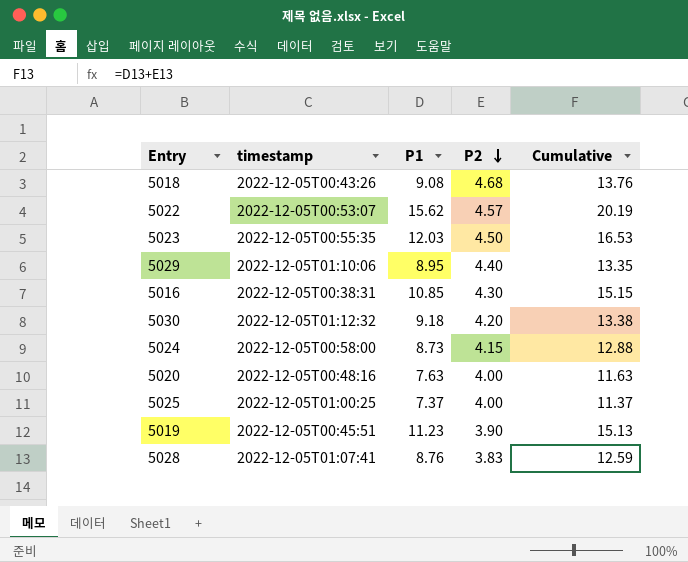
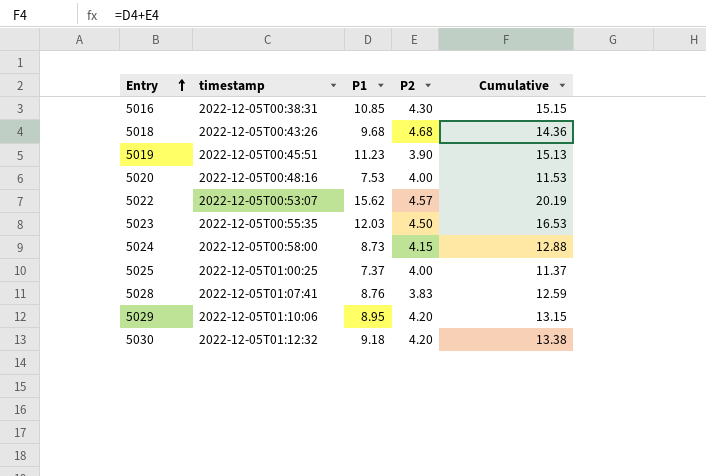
row order: P2 descending -> Entry ascending
5018 | P1: 9.08 -> 9.68
5018 | Cumulative: 13.76 -> 14.36
5020 | P1: 7.63 -> 7.53
5020 | Cumulative: 11.63 -> 11.53
5029 | P2: 4.40 -> 4.20
5029 | Cumulative: 13.35 -> 13.15

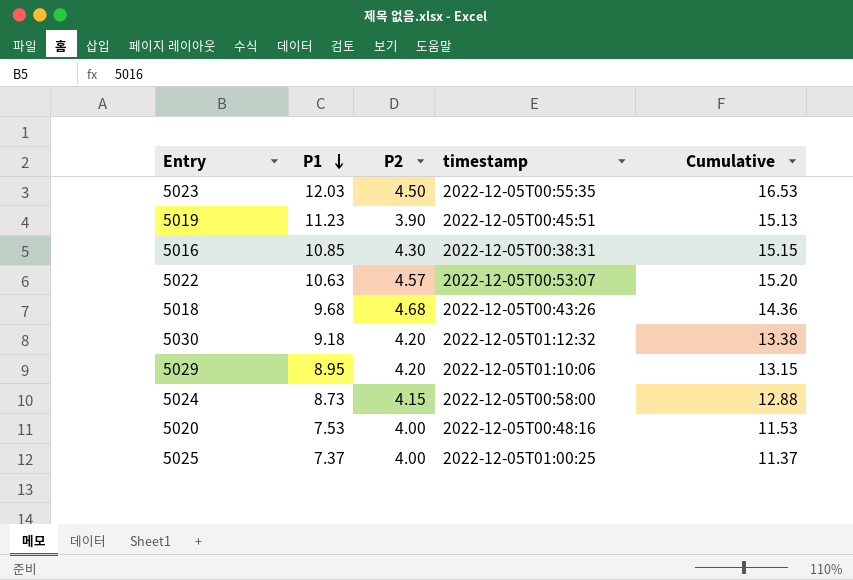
row order: Entry ascending -> P1 descending
column timestamp | position: 2 -> 4
row 5028: 2022-12-05T01:07:41 | 8.76 | 3.83 | 12.59 -> none
5022 | P1: 15.62 -> 10.63
5022 | Cumulative: 20.19 -> 15.20

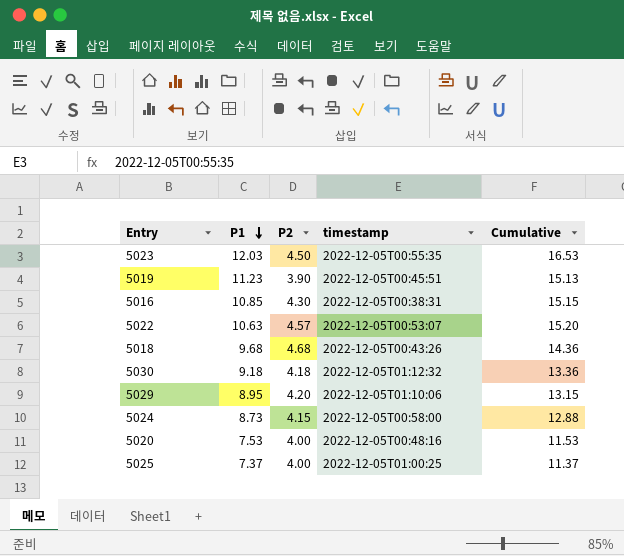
5030 | P2: 4.20 -> 4.18
5030 | Cumulative: 13.38 -> 13.36

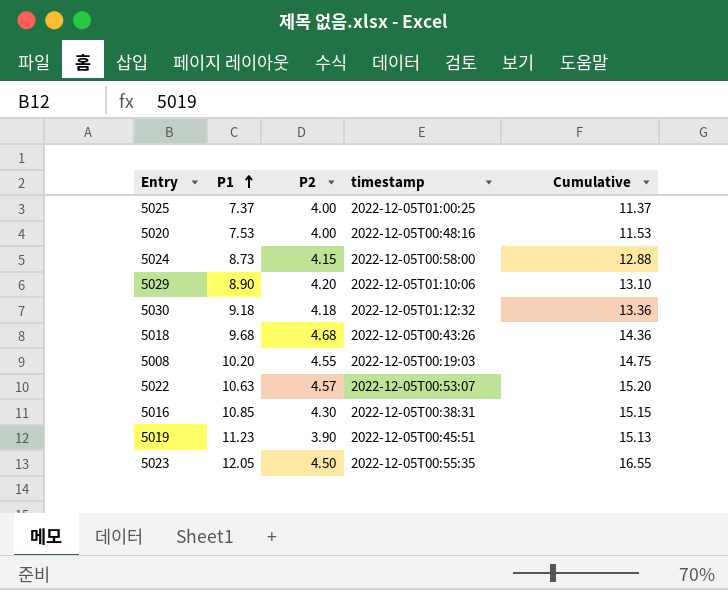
row order: P1 descending -> P1 ascending
5029 | P1: 8.95 -> 8.90
5029 | Cumulative: 13.15 -> 13.10
row 5008: none -> 10.20 | 4.55 | 2022-12-05T00:19:03 | 14.75
5023 | P1: 12.03 -> 12.05
5023 | Cumulative: 16.53 -> 16.55

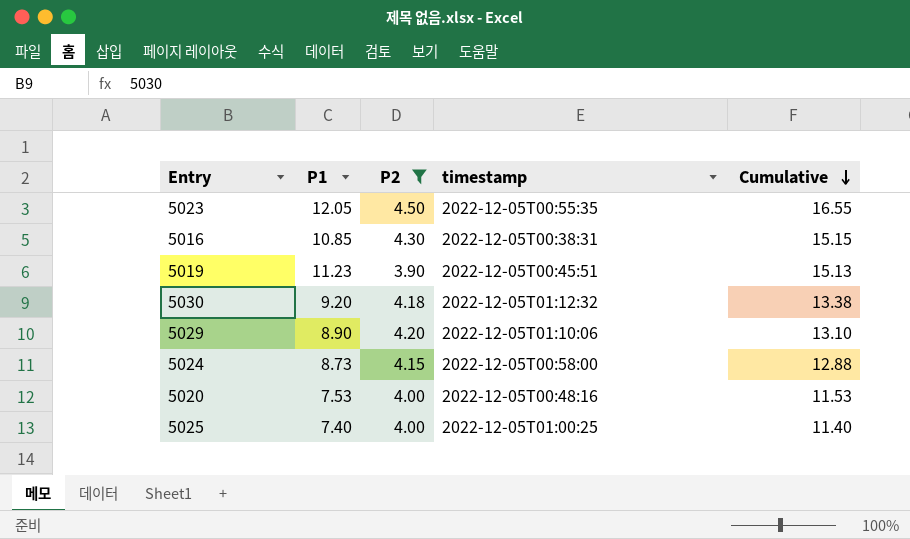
filter: none -> P2 <= 4.50
row order: P1 ascending -> Cumulative descending
5030 | P1: 9.18 -> 9.20
5030 | Cumulative: 13.36 -> 13.38
5025 | P1: 7.37 -> 7.40
5025 | Cumulative: 11.37 -> 11.40

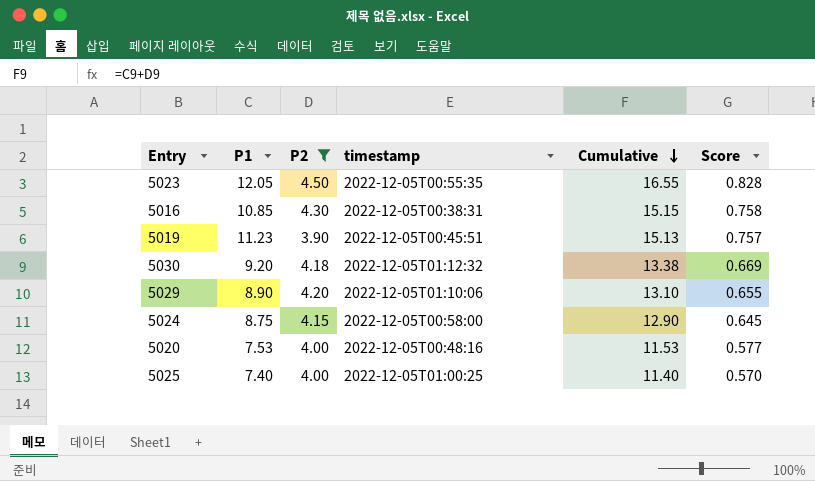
column Score | formula: none -> [Cumulative] * 0.05
5024 | P1: 8.73 -> 8.75
5024 | Cumulative: 12.88 -> 12.90

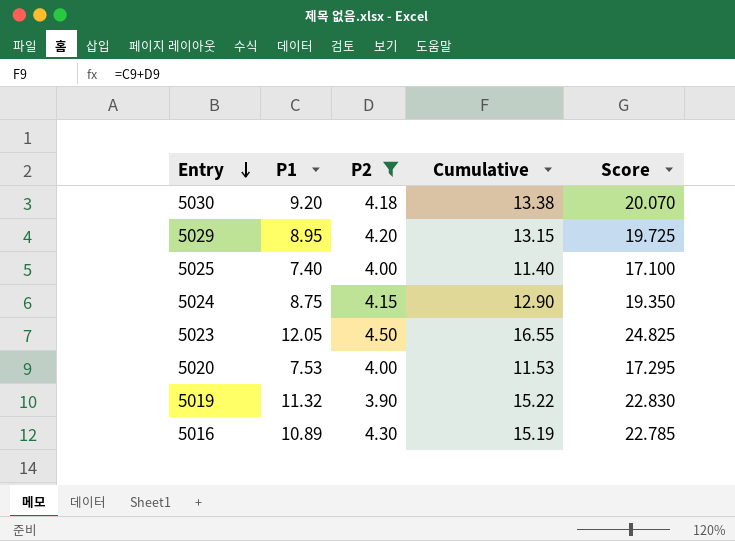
row order: Cumulative descending -> Entry descending
column timestamp | position: 4 -> none
column Score | formula: [Cumulative] * 0.05 -> [Cumulative] * 1.5
5029 | P1: 8.90 -> 8.95
5029 | Cumulative: 13.10 -> 13.15
5019 | P1: 11.23 -> 11.32
5019 | Cumulative: 15.13 -> 15.22
5016 | P1: 10.85 -> 10.89
5016 | Cumulative: 15.15 -> 15.19

